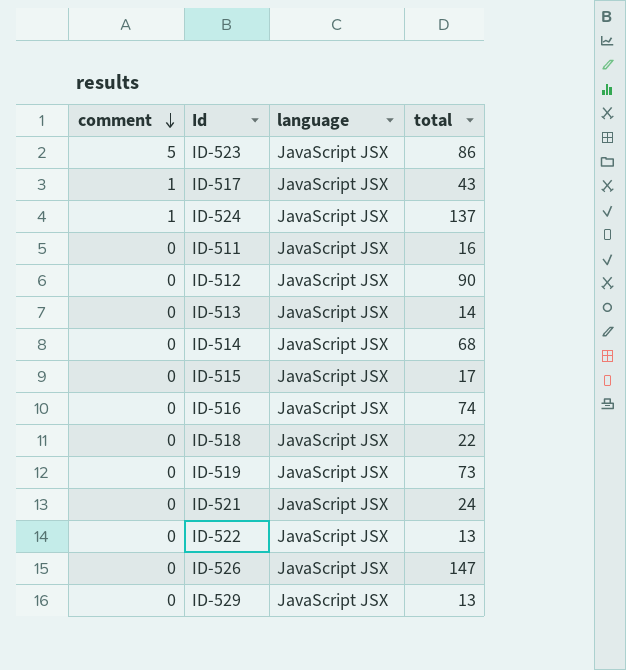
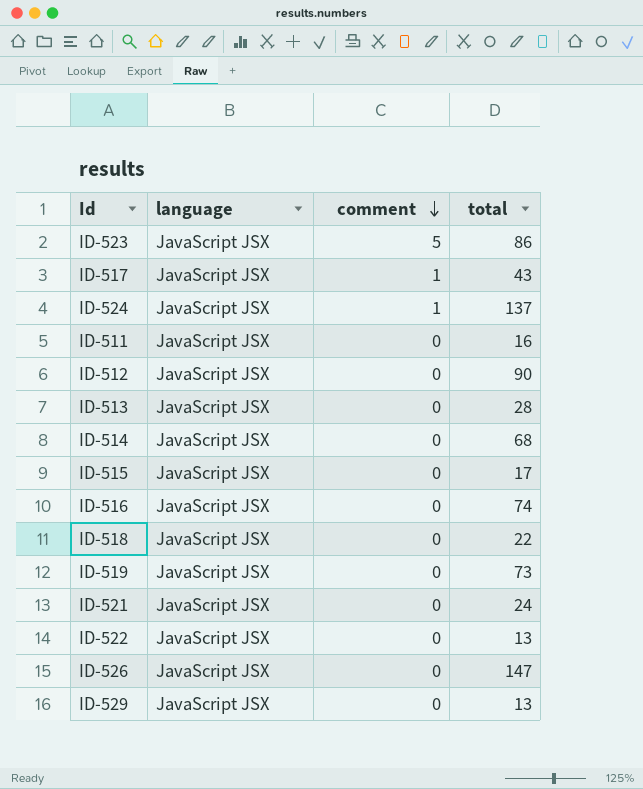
column comment | position: 1 -> 3
ID-513 | total: 14 -> 28

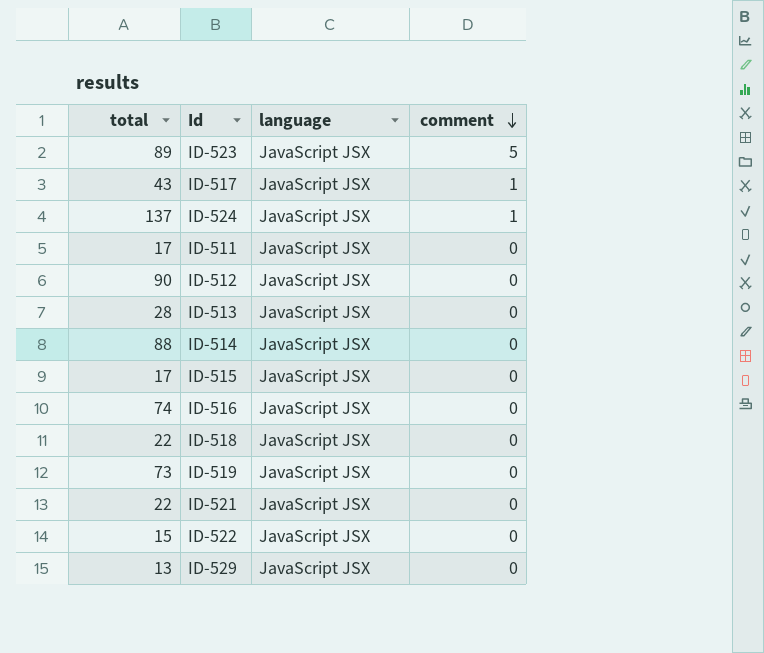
column total | position: 4 -> 1
row ID-526: JavaScript JSX | 0 | 147 -> none
ID-523 | total: 86 -> 89
ID-511 | total: 16 -> 17
ID-514 | total: 68 -> 88
ID-521 | total: 24 -> 22
ID-522 | total: 13 -> 15

